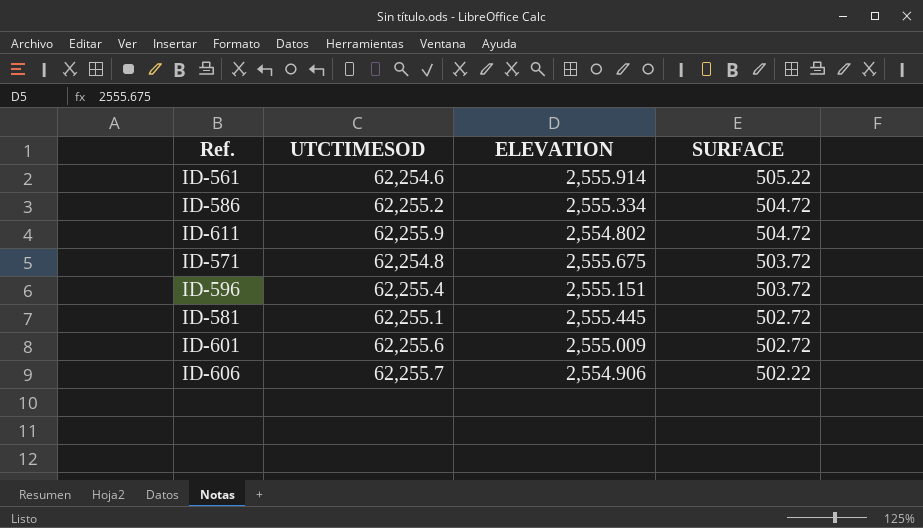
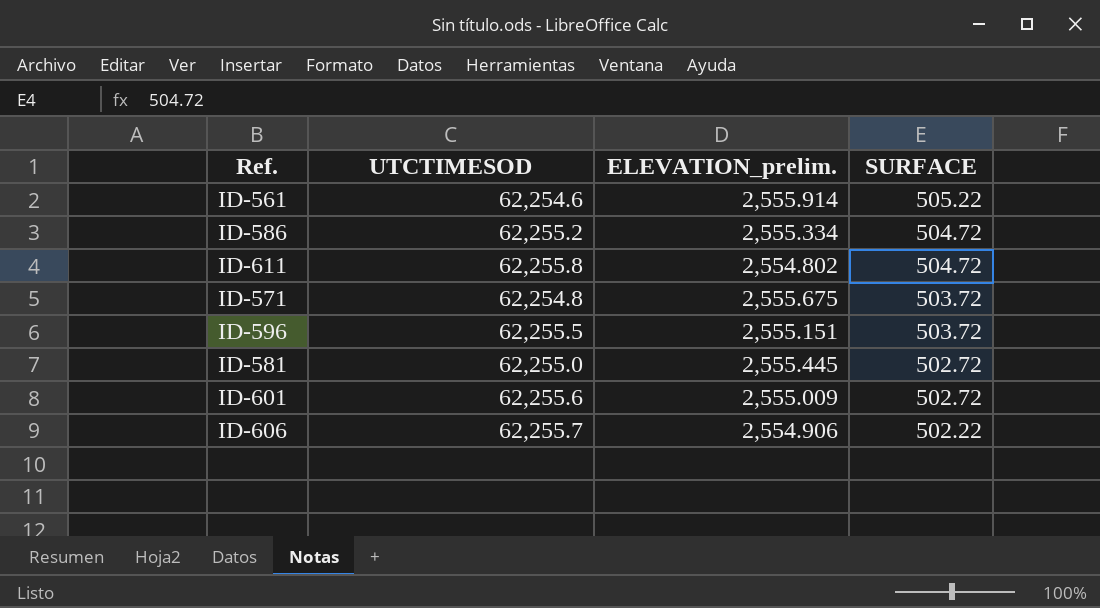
column name: ELEVATION -> ELEVATION_prelim.
ID-611 | UTCTIMESOD: 62,255.9 -> 62,255.8
ID-596 | UTCTIMESOD: 62,255.4 -> 62,255.5
ID-581 | UTCTIMESOD: 62,255.1 -> 62,255.0

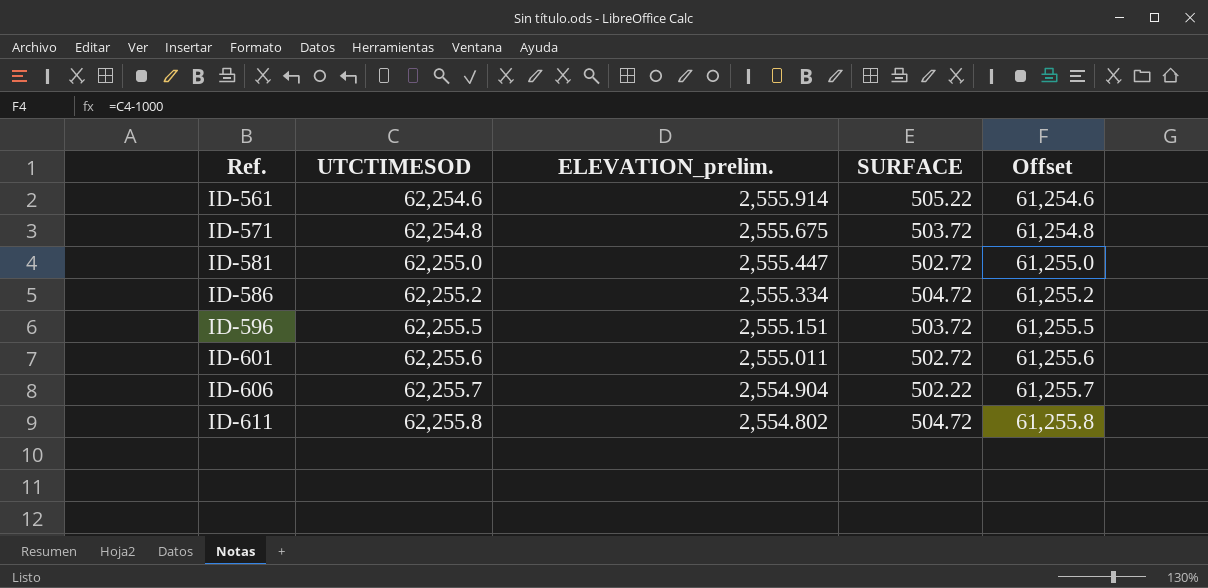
row order: SURFACE descending -> Ref. ascending
column Offset | formula: none -> [UTCTIMESOD] - 1000
ID-581 | ELEVATION_prelim.: 2,555.445 -> 2,555.447
ID-601 | ELEVATION_prelim.: 2,555.009 -> 2,555.011
ID-606 | ELEVATION_prelim.: 2,554.906 -> 2,554.904

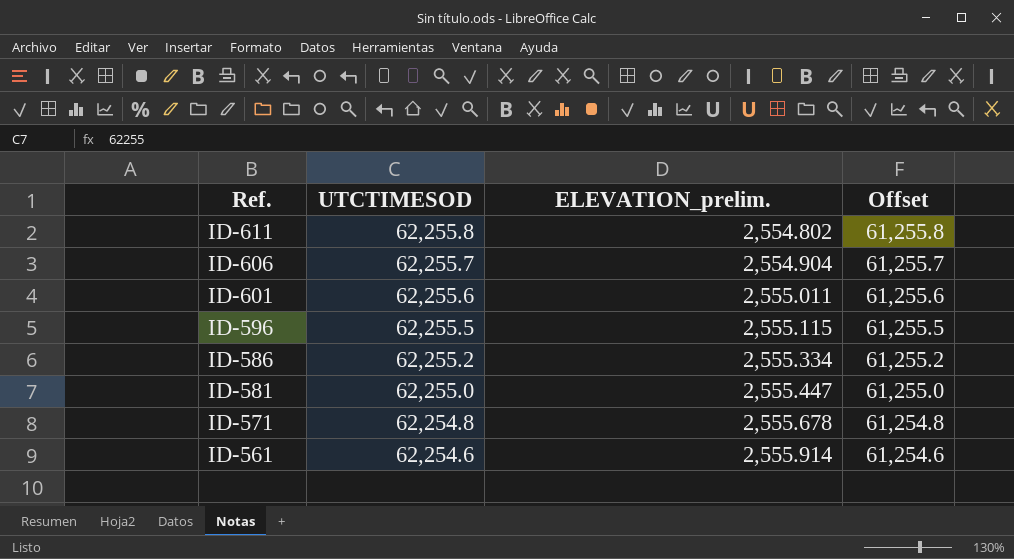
row order: Ref. ascending -> Ref. descending
column SURFACE | position: 4 -> none
ID-596 | ELEVATION_prelim.: 2,555.151 -> 2,555.115
ID-571 | ELEVATION_prelim.: 2,555.675 -> 2,555.678

